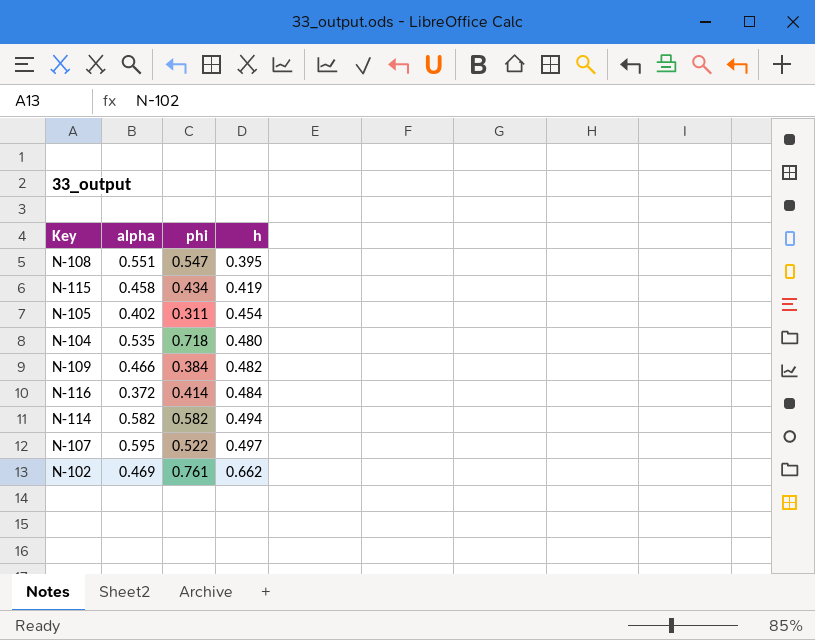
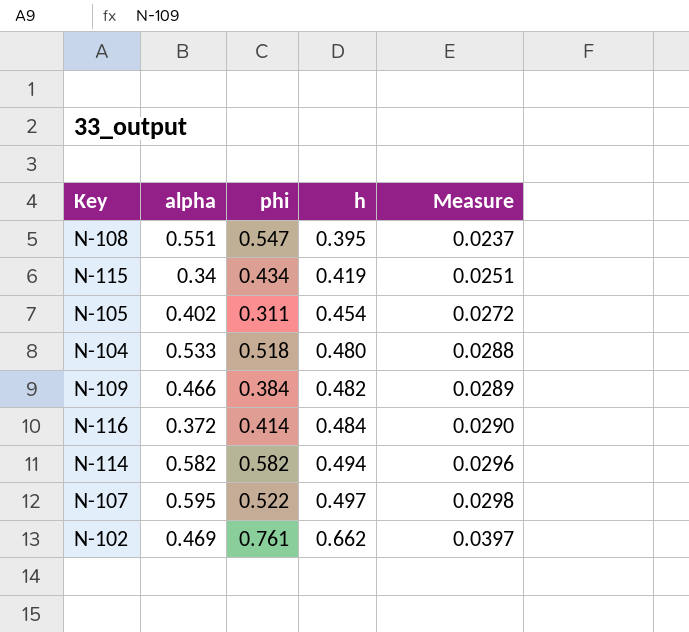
column Measure | formula: none -> [h] * 0.06
N-115 | alpha: 0.458 -> 0.34
N-104 | alpha: 0.535 -> 0.533
N-104 | phi: 0.718 -> 0.518

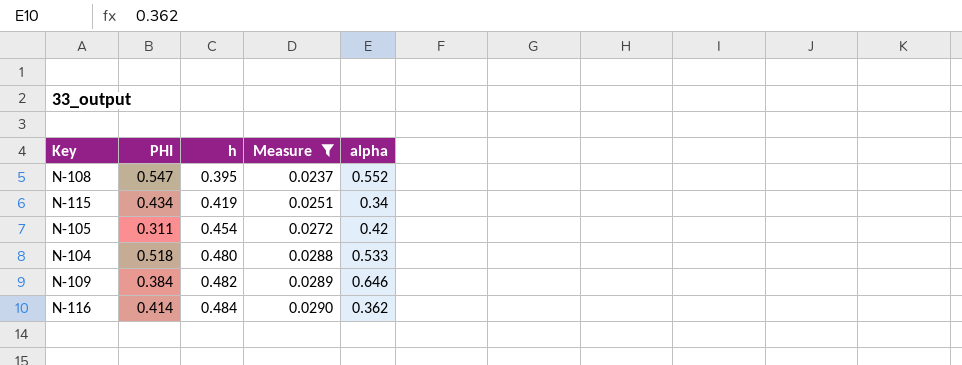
filter: none -> Measure <= 0.0290
column name: phi -> PHI
column alpha | position: 2 -> 5
N-108 | alpha: 0.551 -> 0.552
N-105 | alpha: 0.402 -> 0.42
N-109 | alpha: 0.466 -> 0.646
N-116 | alpha: 0.372 -> 0.362

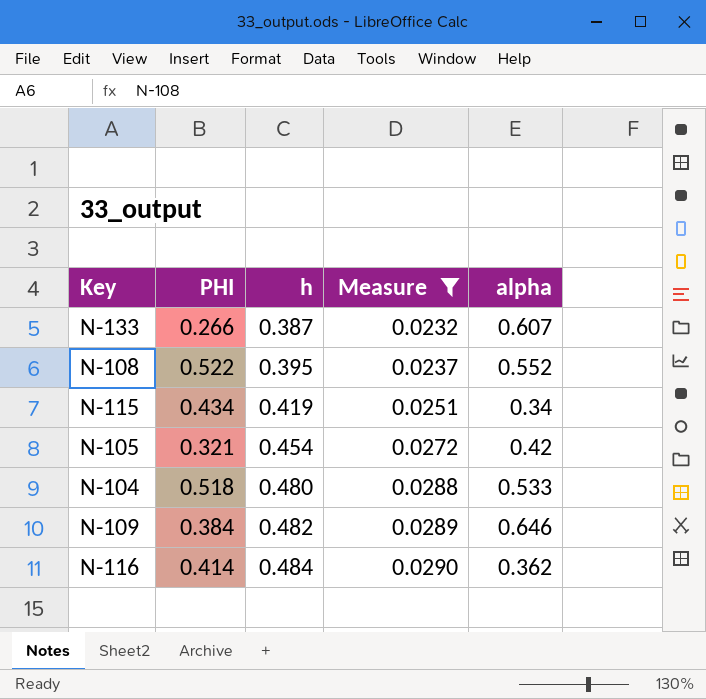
row N-133: none -> 0.266 | 0.387 | 0.0232 | 0.607
N-108 | PHI: 0.547 -> 0.522
N-105 | PHI: 0.311 -> 0.321

